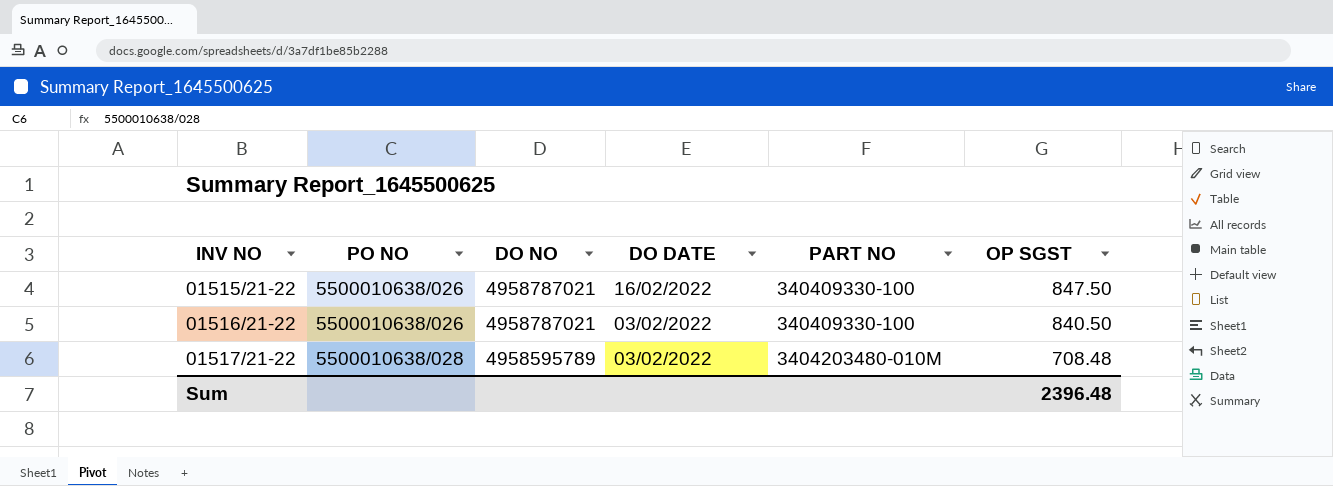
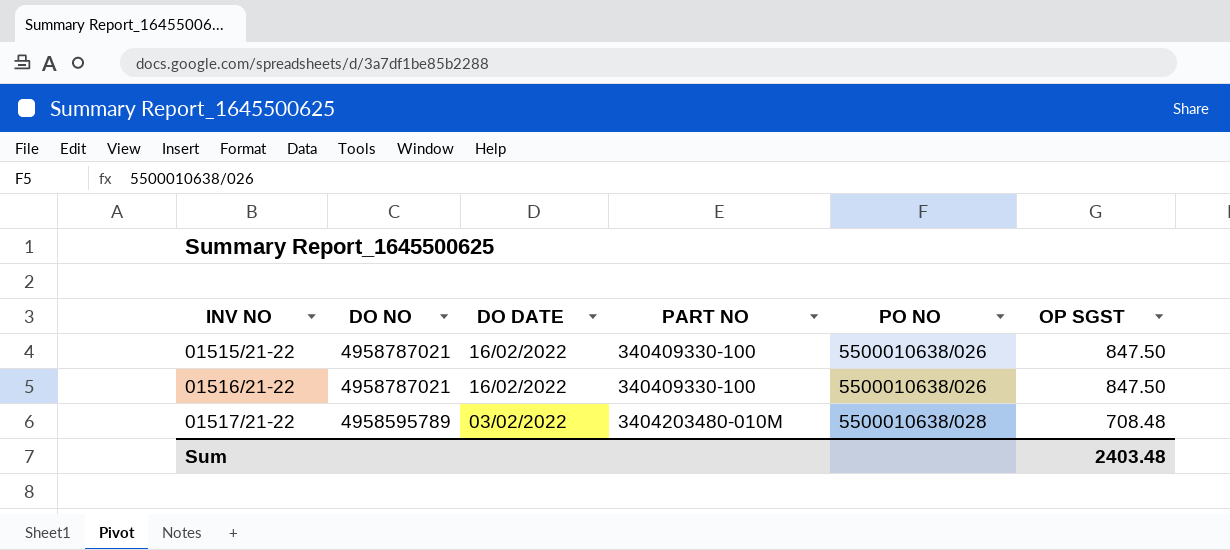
column PO NO | position: 2 -> 5
01516/21-22 | DO DATE: 03/02/2022 -> 16/02/2022
01516/21-22 | OP SGST: 840.50 -> 847.50
Sum | OP SGST: 2396.48 -> 2403.48

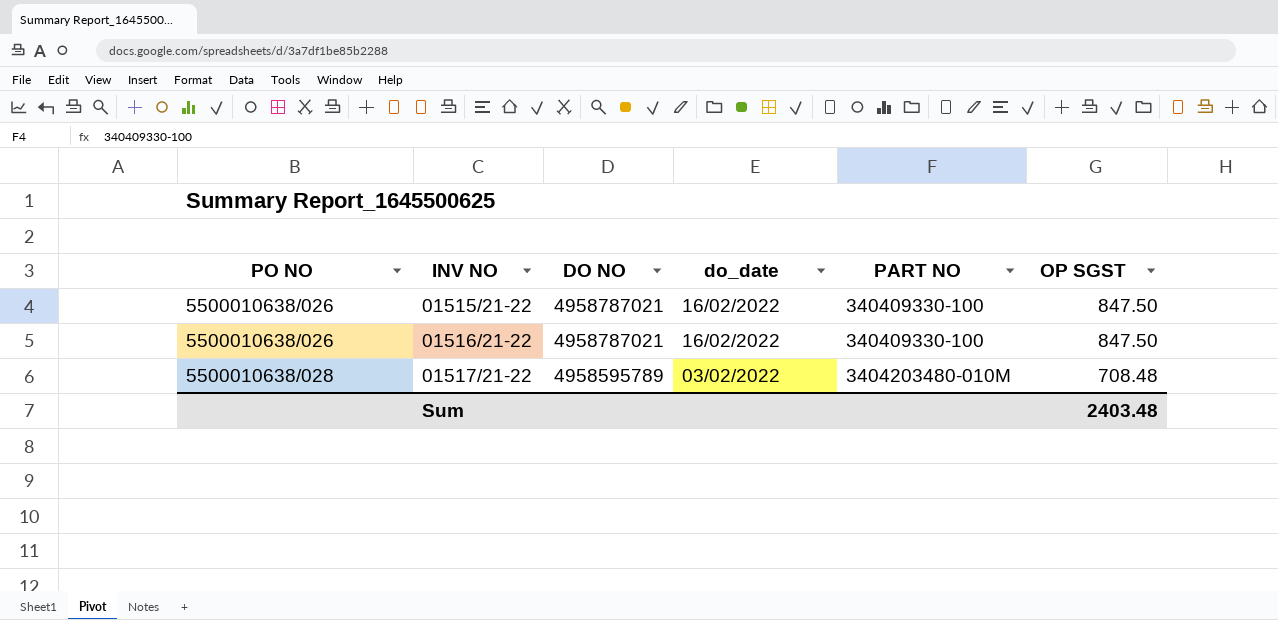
column PO NO | position: 5 -> 1
column name: DO DATE -> do_date

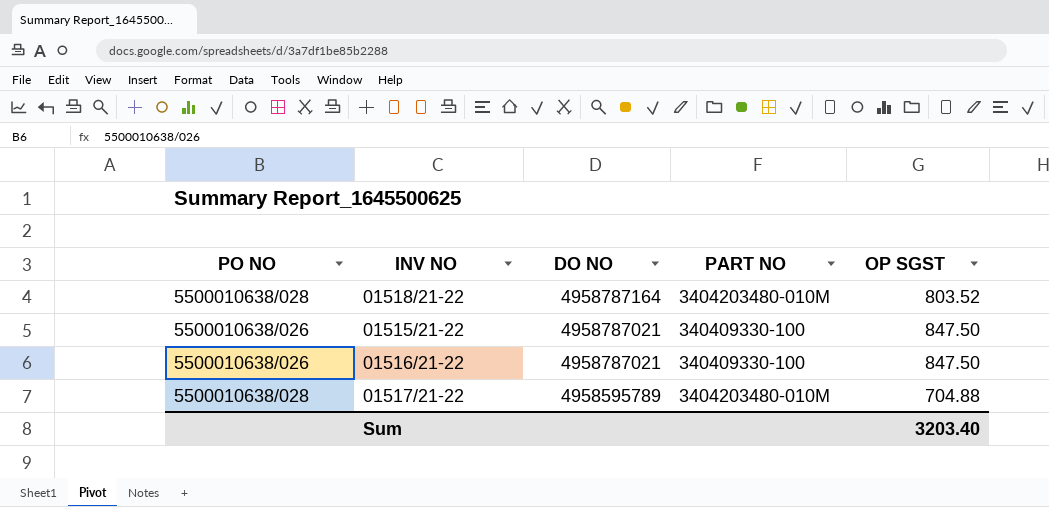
column do_date | position: 4 -> none
row 01518/21-22: none -> 5500010638/028 | 4958787164 | 3404203480-010M | 803.52
01517/21-22 | OP SGST: 708.48 -> 704.88
Sum | OP SGST: 2403.48 -> 3203.40

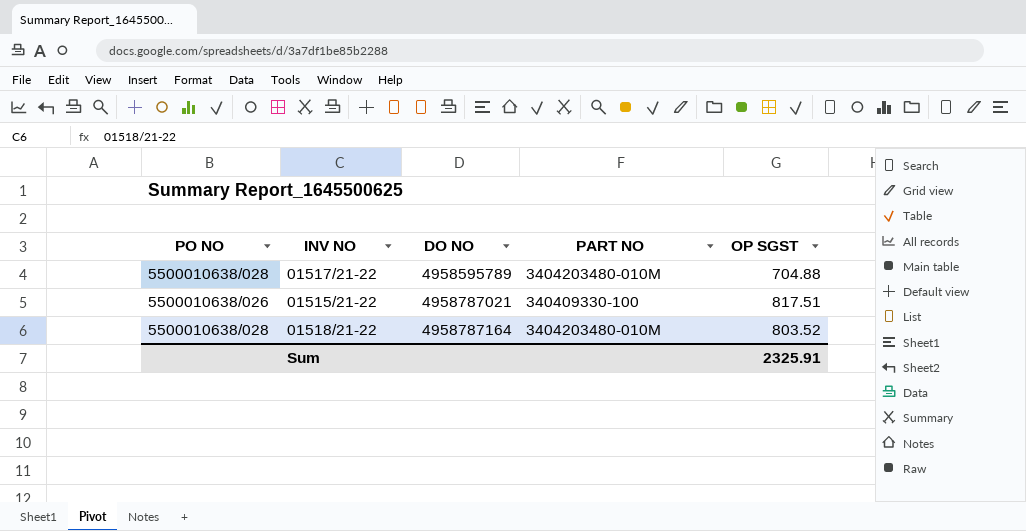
row order: DO NO descending -> DO NO ascending
row 01516/21-22: 5500010638/026 | 4958787021 | 340409330-100 | 847.50 -> none
01515/21-22 | OP SGST: 847.50 -> 817.51
Sum | OP SGST: 3203.40 -> 2325.91

